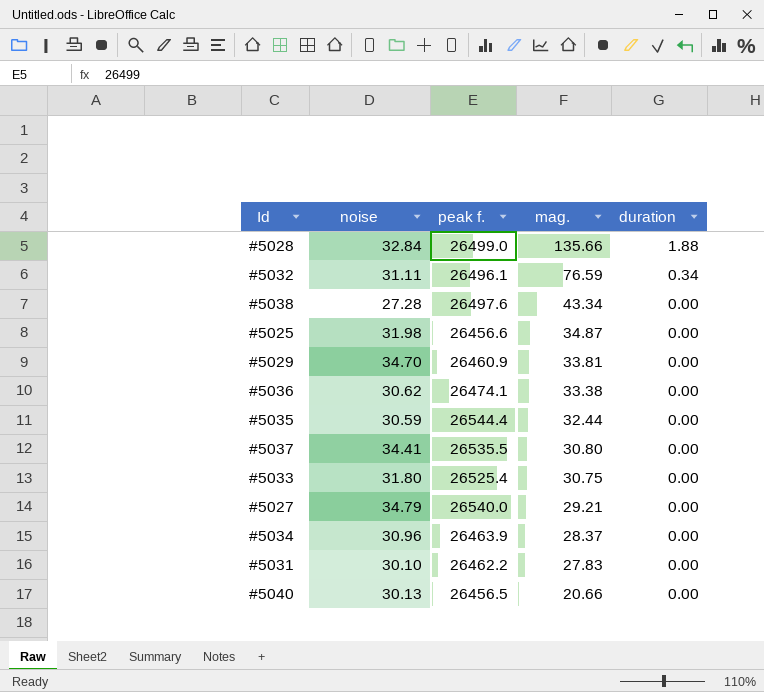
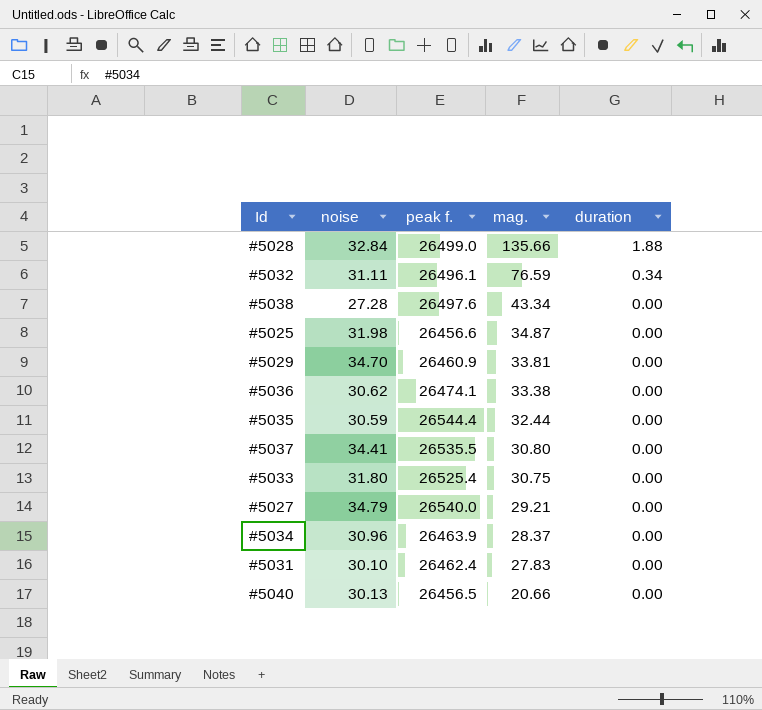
#5031 | peak f.: 26462.2 -> 26462.4

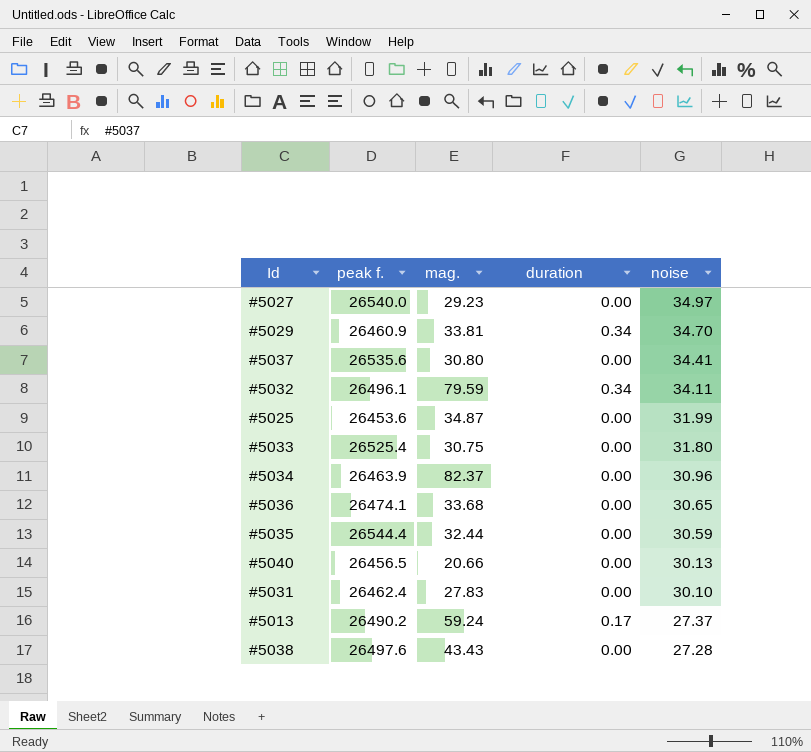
row order: mag. descending -> noise descending
column noise | position: 2 -> 5
row #5028: 32.84 | 26499.0 | 135.66 | 1.88 -> none
#5027 | mag.: 29.21 -> 29.23
#5027 | noise: 34.79 -> 34.97
#5029 | duration: 0.00 -> 0.34
#5037 | peak f.: 26535.5 -> 26535.6
#5032 | mag.: 76.59 -> 79.59
#5032 | noise: 31.11 -> 34.11
#5025 | peak f.: 26456.6 -> 26453.6
#5025 | noise: 31.98 -> 31.99
#5034 | mag.: 28.37 -> 82.37
#5036 | mag.: 33.38 -> 33.68
#5036 | noise: 30.62 -> 30.65
row #5013: none -> 26490.2 | 59.24 | 0.17 | 27.37
#5038 | mag.: 43.34 -> 43.43

